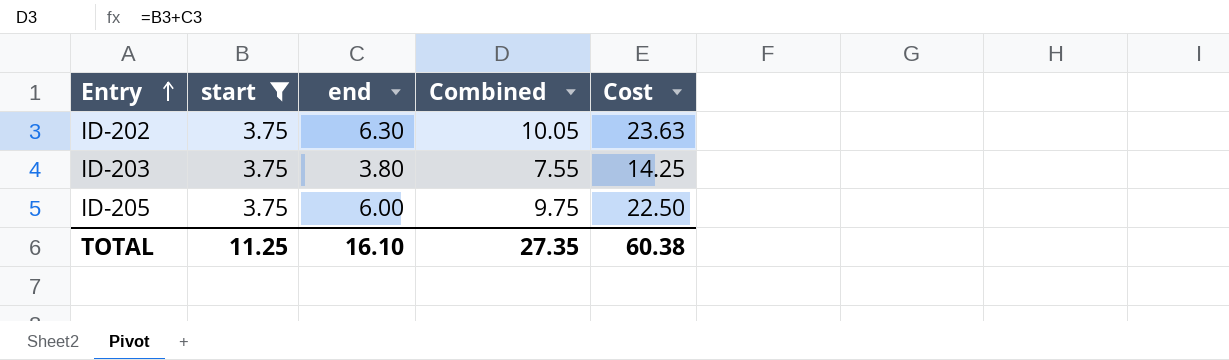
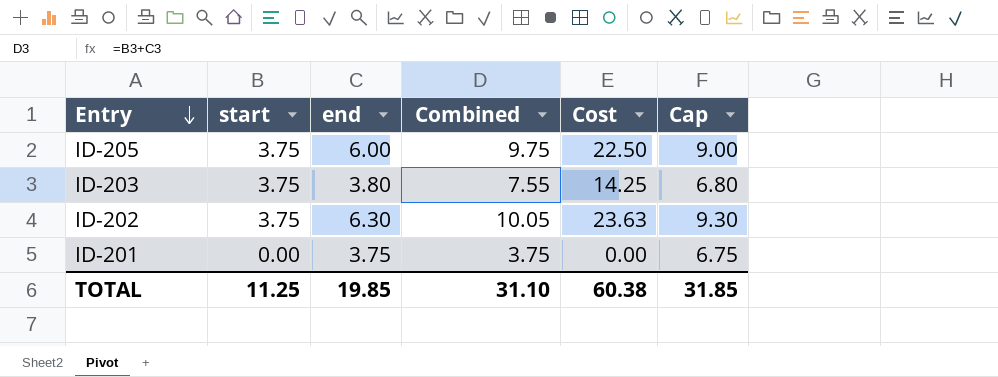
filter: start = 3.75 -> none
row order: Entry ascending -> Entry descending
column Cap | formula: none -> [end] + 3
TOTAL | end: 16.10 -> 19.85
TOTAL | Combined: 27.35 -> 31.10

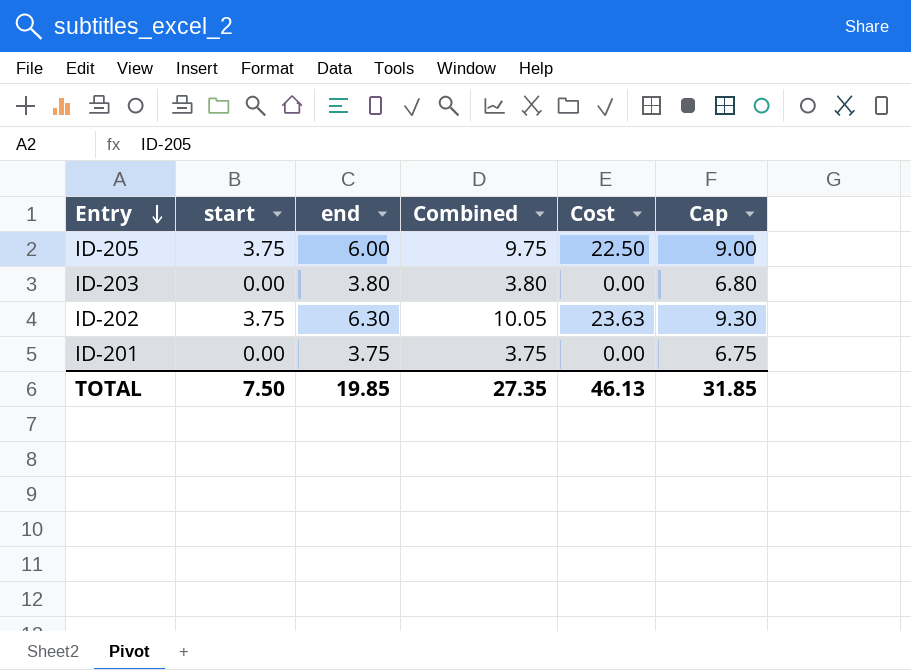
ID-203 | start: 3.75 -> 0.00
ID-203 | Combined: 7.55 -> 3.80
ID-203 | Cost: 14.25 -> 0.00
TOTAL | start: 11.25 -> 7.50
TOTAL | Combined: 31.10 -> 27.35
TOTAL | Cost: 60.38 -> 46.13

